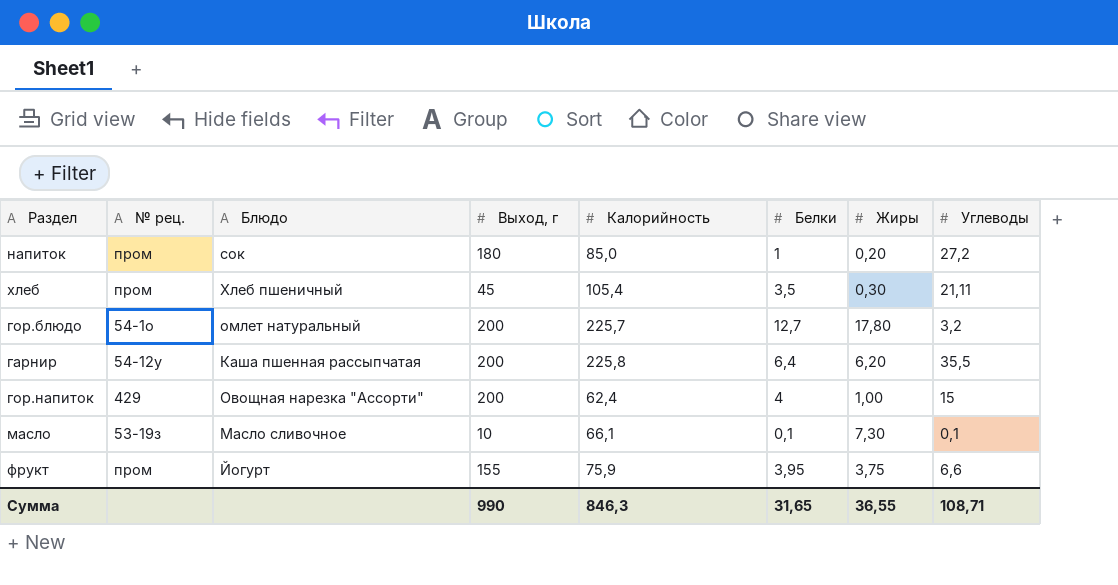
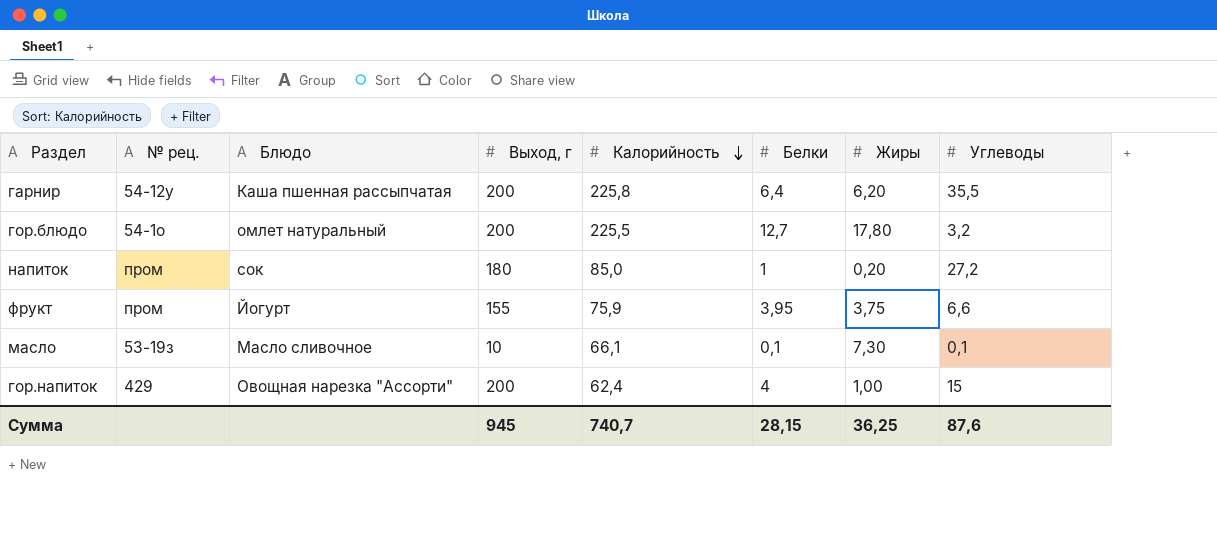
row order: none -> Калорийность descending
row хлеб: пром | Хлеб пшеничный | 45 | 105,4 | 3,5 | 0,30 | 21,11 -> none
гор.блюдо | Калорийность: 225,7 -> 225,5
Сумма | Выход, г: 990 -> 945
Сумма | Калорийность: 846,3 -> 740,7
Сумма | Белки: 31,65 -> 28,15
Сумма | Жиры: 36,55 -> 36,25
Сумма | Углеводы: 108,71 -> 87,6

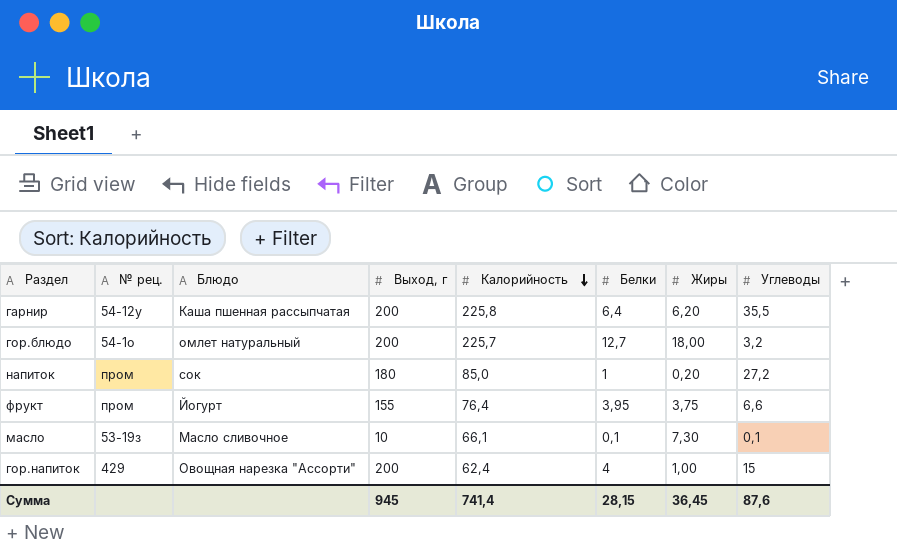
гор.блюдо | Калорийность: 225,5 -> 225,7
гор.блюдо | Жиры: 17,80 -> 18,00
фрукт | Калорийность: 75,9 -> 76,4
Сумма | Калорийность: 740,7 -> 741,4
Сумма | Жиры: 36,25 -> 36,45

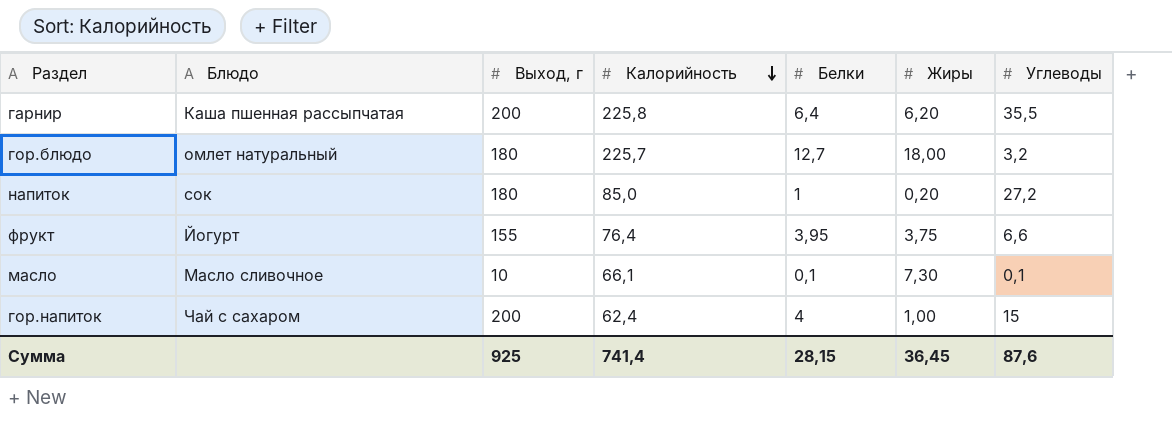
column № рец. | position: 2 -> none
гор.блюдо | Выход, г: 200 -> 180
гор.напиток | Блюдо: Овощная нарезка "Ассорти" -> Чай с сахаром
Сумма | Выход, г: 945 -> 925

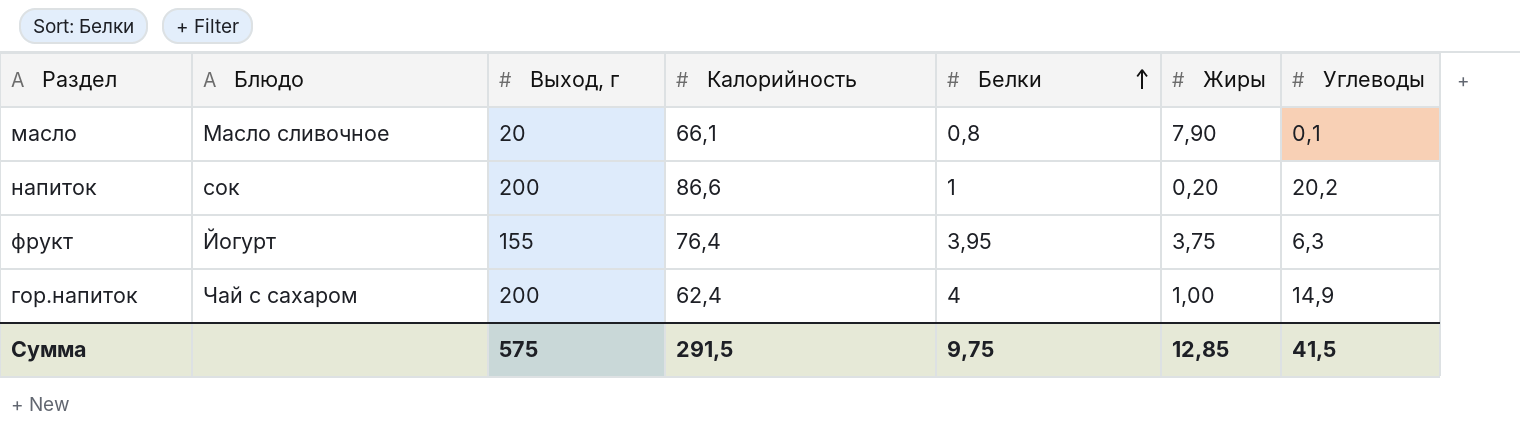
row order: Калорийность descending -> Белки ascending
row гарнир: Каша пшенная рассыпчатая | 200 | 225,8 | 6,4 | 6,20 | 35,5 -> none
row гор.блюдо: омлет натуральный | 180 | 225,7 | 12,7 | 18,00 | 3,2 -> none
масло | Выход, г: 10 -> 20
масло | Белки: 0,1 -> 0,8
масло | Жиры: 7,30 -> 7,90
напиток | Выход, г: 180 -> 200
напиток | Калорийность: 85,0 -> 86,6
напиток | Углеводы: 27,2 -> 20,2
фрукт | Углеводы: 6,6 -> 6,3
гор.напиток | Углеводы: 15 -> 14,9
Сумма | Выход, г: 925 -> 575
Сумма | Калорийность: 741,4 -> 291,5
Сумма | Белки: 28,15 -> 9,75
Сумма | Жиры: 36,45 -> 12,85
Сумма | Углеводы: 87,6 -> 41,5

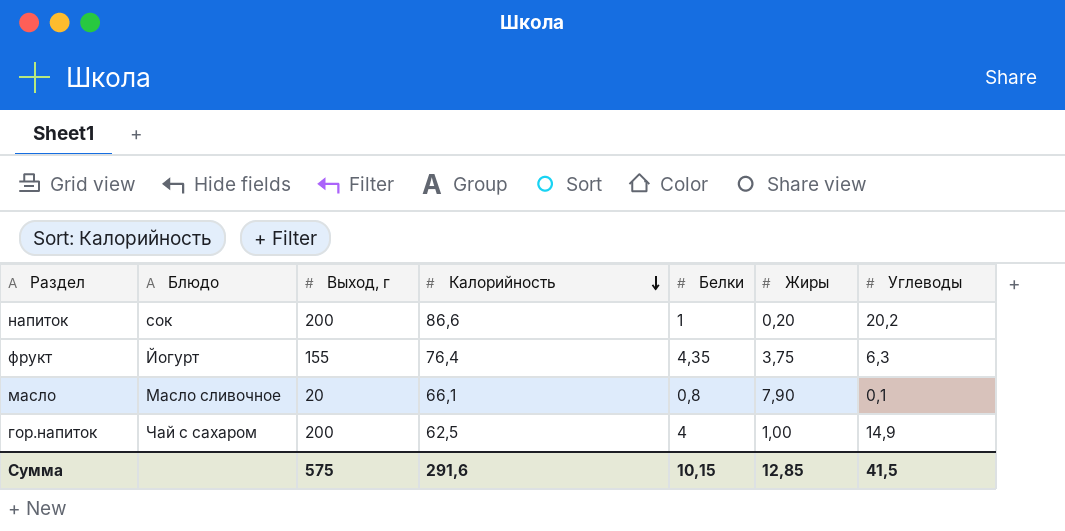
row order: Белки ascending -> Калорийность descending
фрукт | Белки: 3,95 -> 4,35
гор.напиток | Калорийность: 62,4 -> 62,5
Сумма | Калорийность: 291,5 -> 291,6
Сумма | Белки: 9,75 -> 10,15

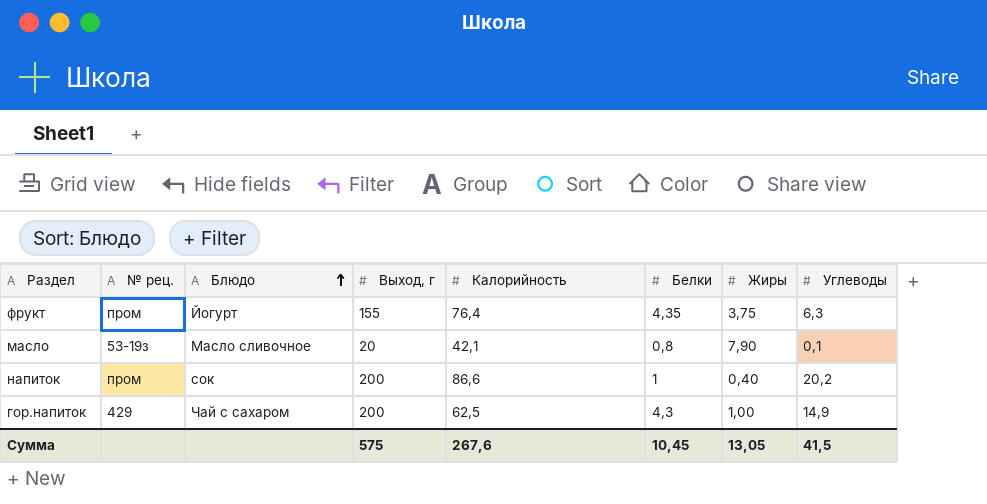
row order: Калорийность descending -> Блюдо ascending
column № рец. | position: none -> 2
масло | Калорийность: 66,1 -> 42,1
напиток | Жиры: 0,20 -> 0,40
гор.напиток | Белки: 4 -> 4,3
Сумма | Калорийность: 291,6 -> 267,6
Сумма | Белки: 10,15 -> 10,45
Сумма | Жиры: 12,85 -> 13,05

